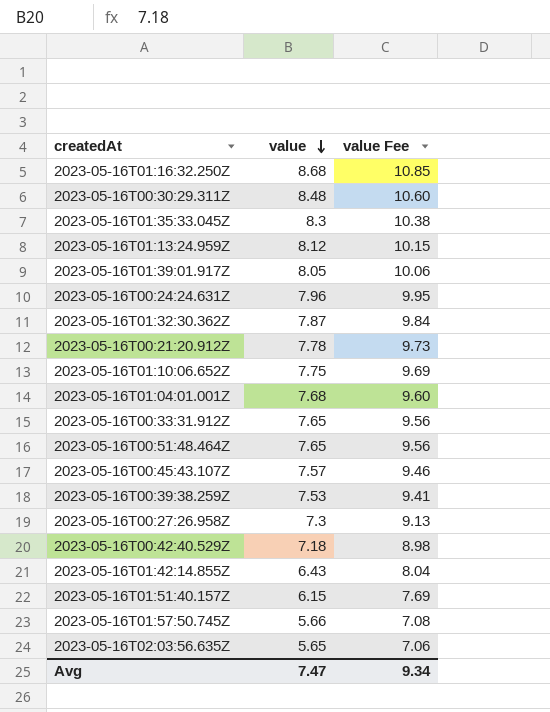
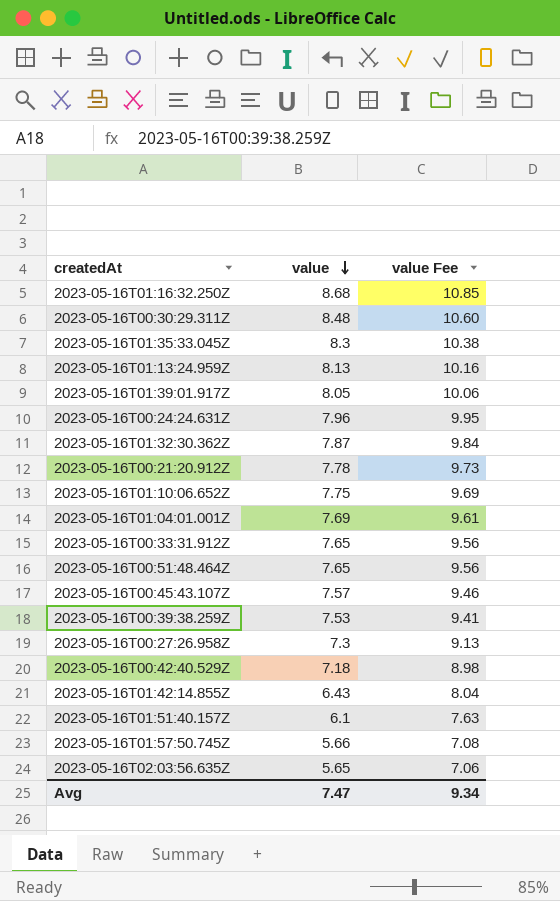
2023-05-16T01:13:24.959Z | value: 8.12 -> 8.13
2023-05-16T01:13:24.959Z | value Fee: 10.15 -> 10.16
2023-05-16T01:04:01.001Z | value: 7.68 -> 7.69
2023-05-16T01:04:01.001Z | value Fee: 9.60 -> 9.61
2023-05-16T01:51:40.157Z | value: 6.15 -> 6.1
2023-05-16T01:51:40.157Z | value Fee: 7.69 -> 7.63

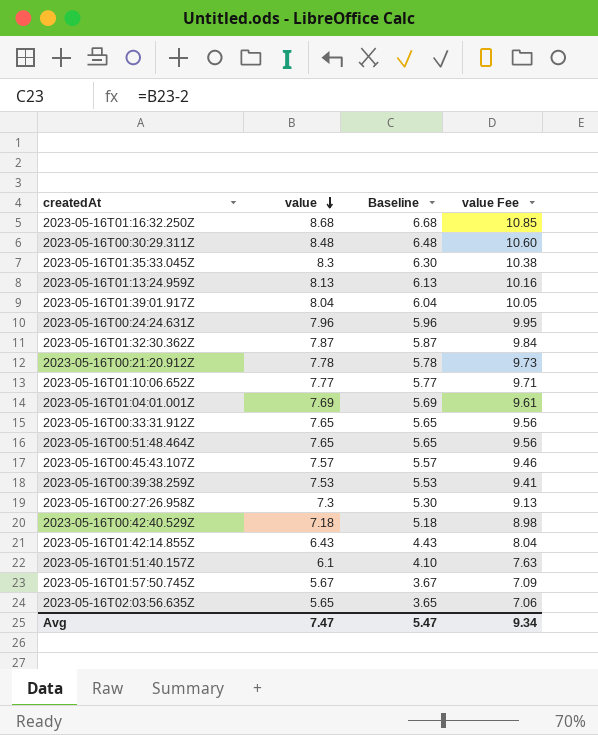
column Baseline | formula: none -> [value] - 2
2023-05-16T01:39:01.917Z | value: 8.05 -> 8.04
2023-05-16T01:39:01.917Z | value Fee: 10.06 -> 10.05
2023-05-16T01:10:06.652Z | value: 7.75 -> 7.77
2023-05-16T01:10:06.652Z | value Fee: 9.69 -> 9.71
2023-05-16T01:57:50.745Z | value: 5.66 -> 5.67
2023-05-16T01:57:50.745Z | value Fee: 7.08 -> 7.09

